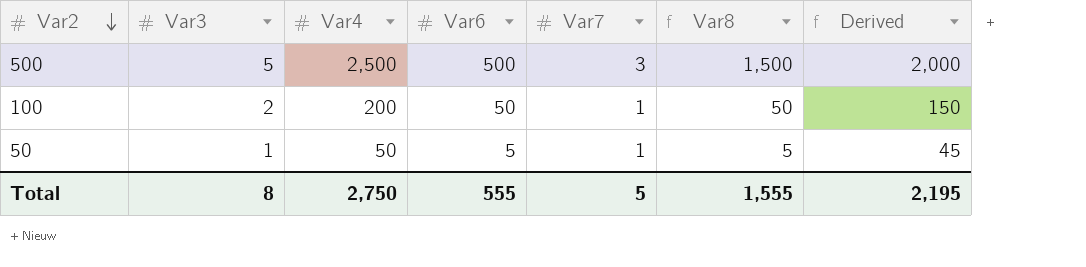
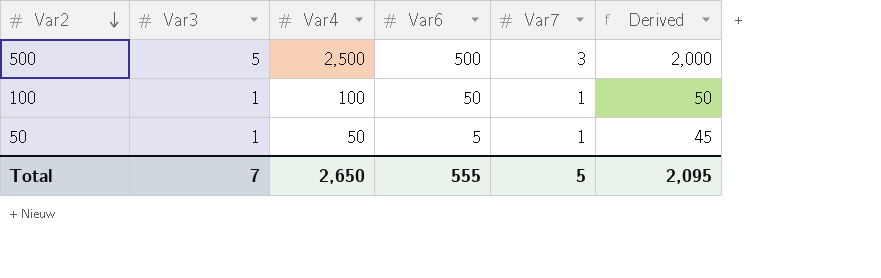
column Var8 | formula: [Var6] * [Var7] -> none
100 | Var3: 2 -> 1
100 | Var4: 200 -> 100
100 | Derived: 150 -> 50
Total | Var3: 8 -> 7
Total | Var4: 2,750 -> 2,650
Total | Derived: 2,195 -> 2,095

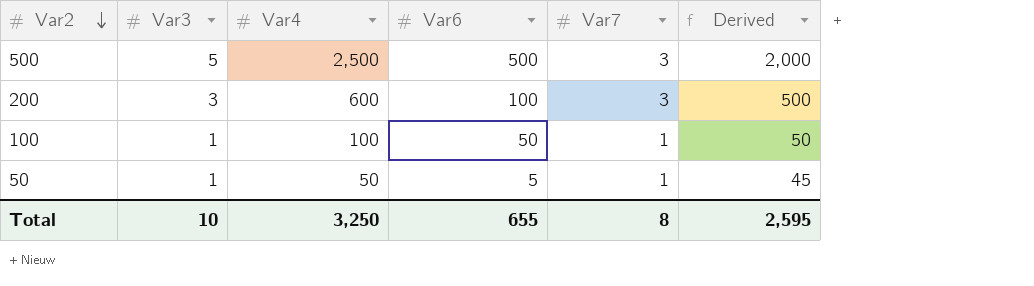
row 200: none -> 3 | 600 | 100 | 3 | 500
Total | Var3: 7 -> 10
Total | Var4: 2,650 -> 3,250
Total | Var6: 555 -> 655
Total | Var7: 5 -> 8
Total | Derived: 2,095 -> 2,595

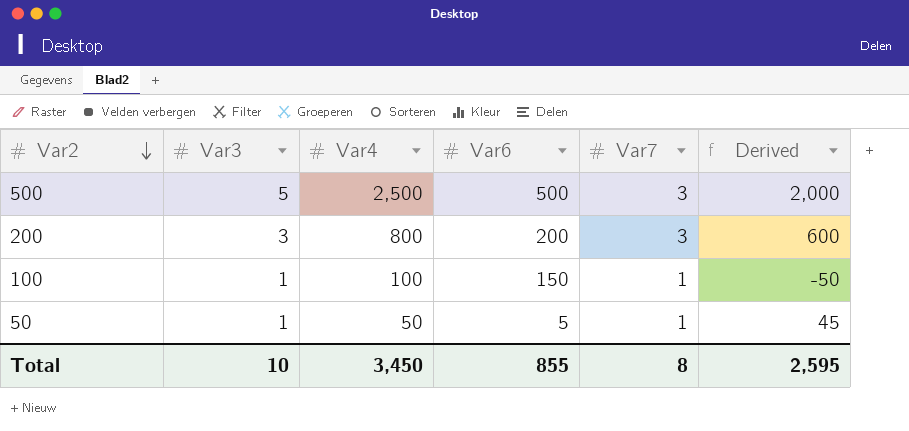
200 | Var4: 600 -> 800
200 | Var6: 100 -> 200
200 | Derived: 500 -> 600
100 | Var6: 50 -> 150
100 | Derived: 50 -> -50
Total | Var4: 3,250 -> 3,450
Total | Var6: 655 -> 855

